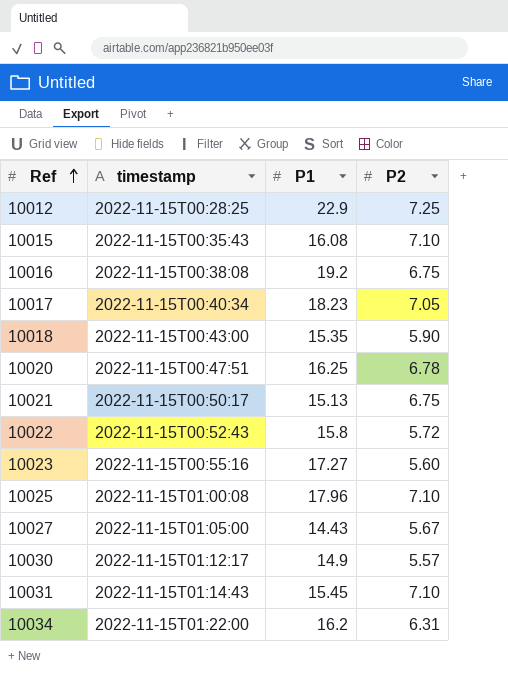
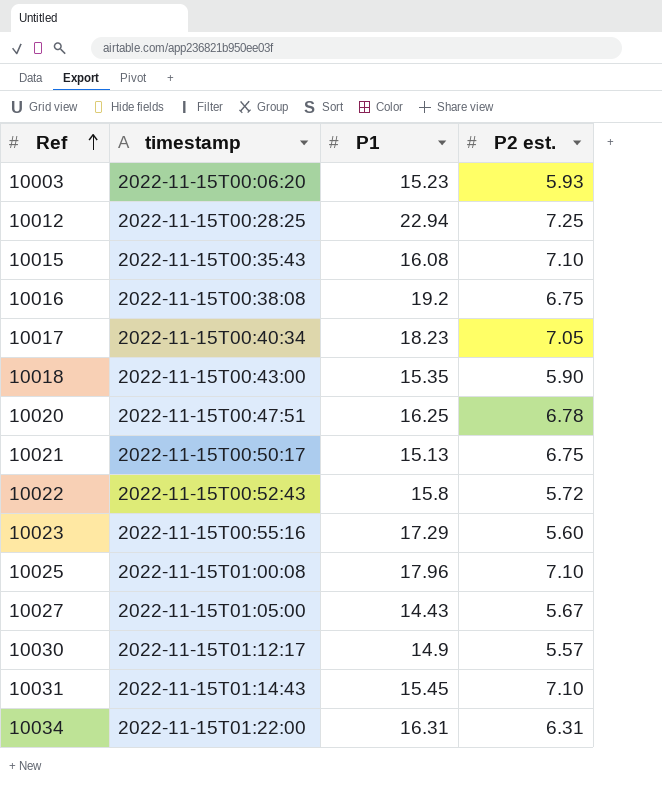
column name: P2 -> P2 est.
row 10003: none -> 2022-11-15T00:06:20 | 15.23 | 5.93
10012 | P1: 22.9 -> 22.94
10023 | P1: 17.27 -> 17.29
10034 | P1: 16.2 -> 16.31

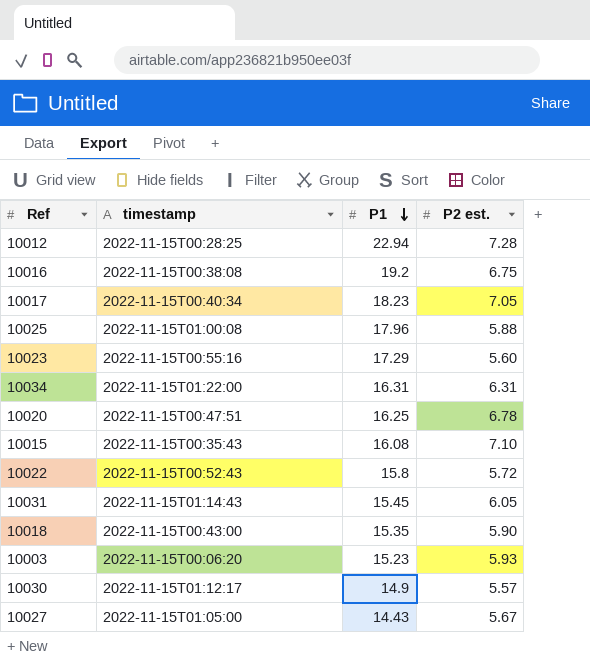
row order: Ref ascending -> P1 descending
row 10021: 2022-11-15T00:50:17 | 15.13 | 6.75 -> none
10012 | P2 est.: 7.25 -> 7.28
10025 | P2 est.: 7.10 -> 5.88
10031 | P2 est.: 7.10 -> 6.05

